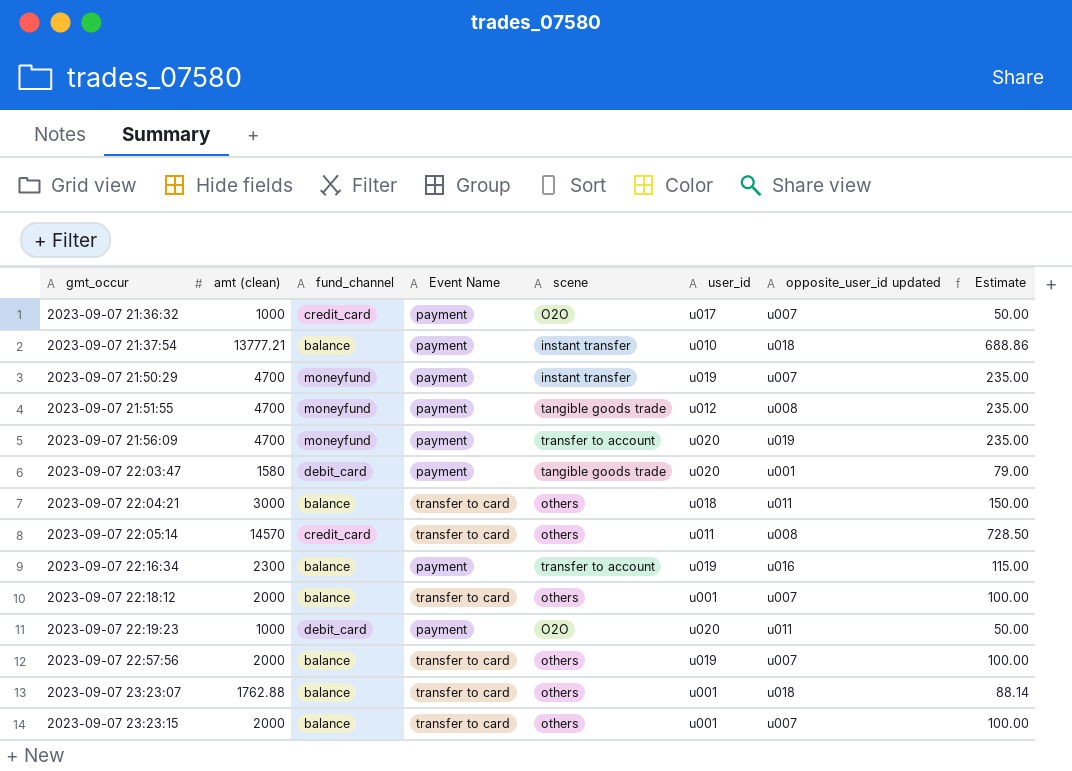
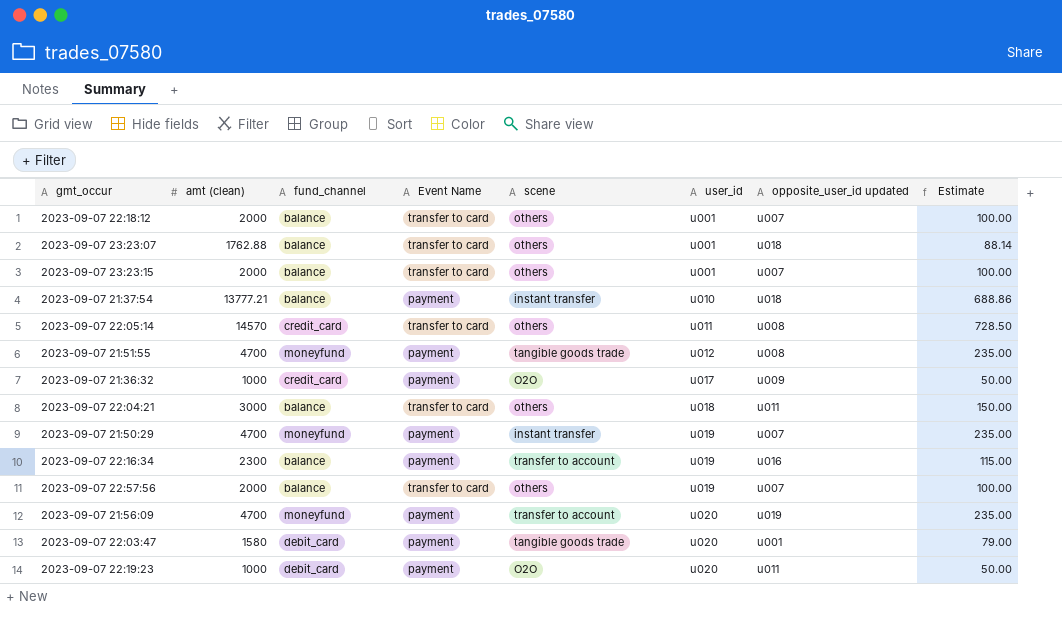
row order: gmt_occur ascending -> user_id ascending
2023-09-07 21:36:32 | opposite_user_id updated: u007 -> u009

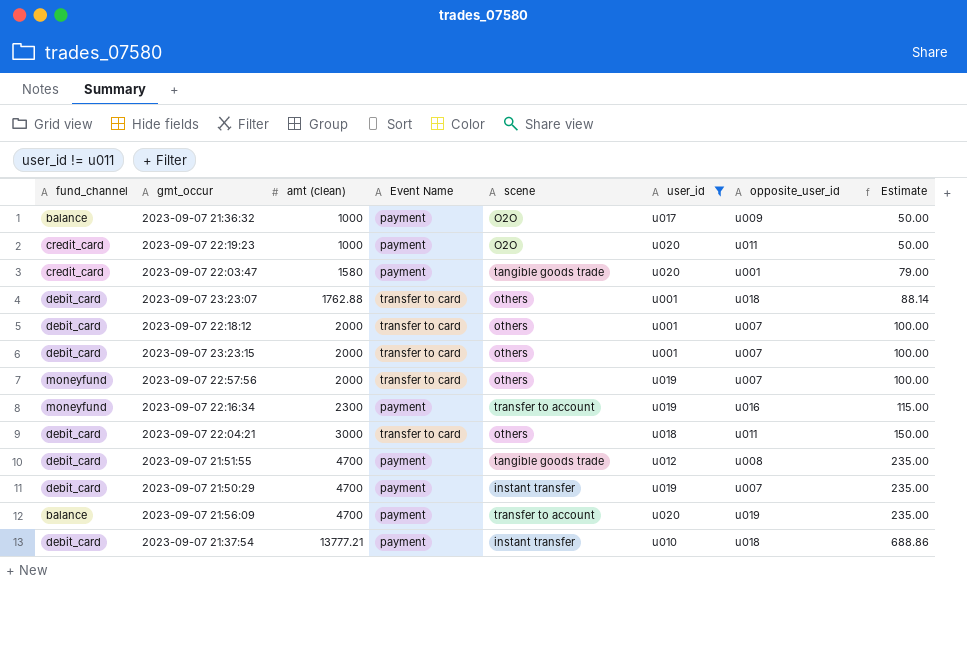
filter: none -> user_id != u011
row order: user_id ascending -> amt (clean) ascending
column fund_channel | position: 3 -> 1
column name: opposite_user_id updated -> opposite_user_id
2023-09-07 21:36:32 | fund_channel: credit_card -> balance
2023-09-07 22:19:23 | fund_channel: debit_card -> credit_card
2023-09-07 22:03:47 | fund_channel: debit_card -> credit_card
2023-09-07 23:23:07 | fund_channel: balance -> debit_card
2023-09-07 22:18:12 | fund_channel: balance -> debit_card
2023-09-07 23:23:15 | fund_channel: balance -> debit_card
2023-09-07 22:57:56 | fund_channel: balance -> moneyfund
2023-09-07 22:16:34 | fund_channel: balance -> moneyfund
2023-09-07 22:04:21 | fund_channel: balance -> debit_card
2023-09-07 21:51:55 | fund_channel: moneyfund -> debit_card
2023-09-07 21:50:29 | fund_channel: moneyfund -> debit_card
2023-09-07 21:56:09 | fund_channel: moneyfund -> balance
2023-09-07 21:37:54 | fund_channel: balance -> debit_card

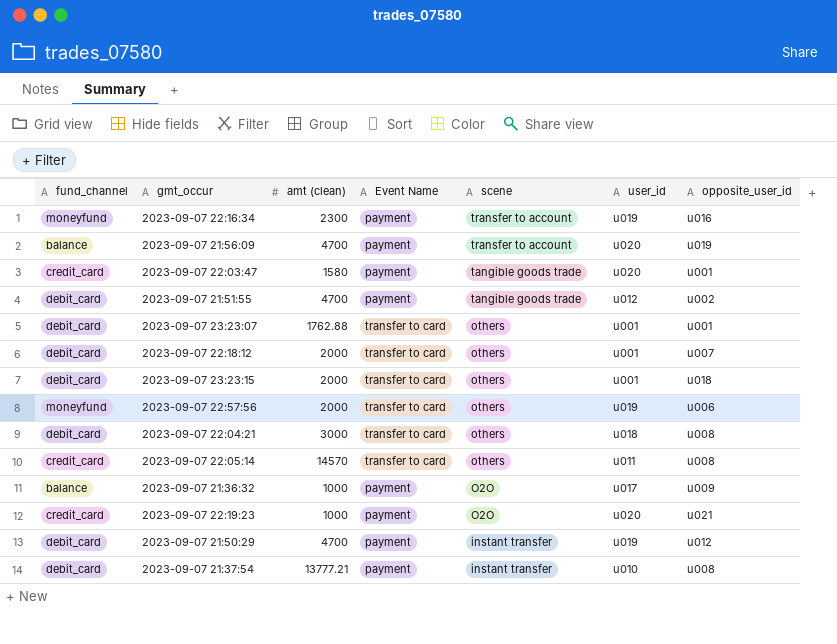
filter: user_id != u011 -> none
row order: amt (clean) ascending -> scene descending
column Estimate | formula: [amt (clean)] * 0.05 -> none
2023-09-07 21:51:55 | opposite_user_id: u008 -> u002
2023-09-07 23:23:07 | opposite_user_id: u018 -> u001
2023-09-07 23:23:15 | opposite_user_id: u007 -> u018
2023-09-07 22:57:56 | opposite_user_id: u007 -> u006
2023-09-07 22:04:21 | opposite_user_id: u011 -> u008
2023-09-07 22:19:23 | opposite_user_id: u011 -> u021
2023-09-07 21:50:29 | opposite_user_id: u007 -> u012
2023-09-07 21:37:54 | opposite_user_id: u018 -> u008

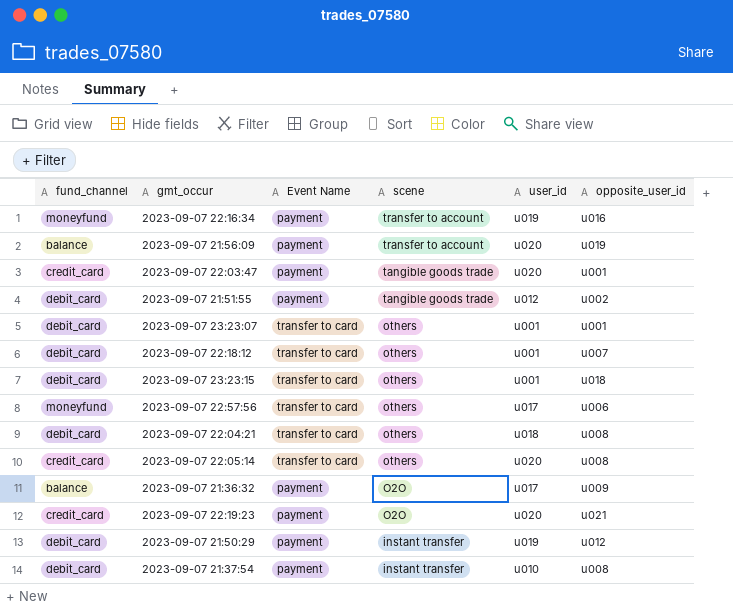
column amt (clean) | position: 3 -> none
2023-09-07 22:57:56 | user_id: u019 -> u017
2023-09-07 22:05:14 | user_id: u011 -> u020

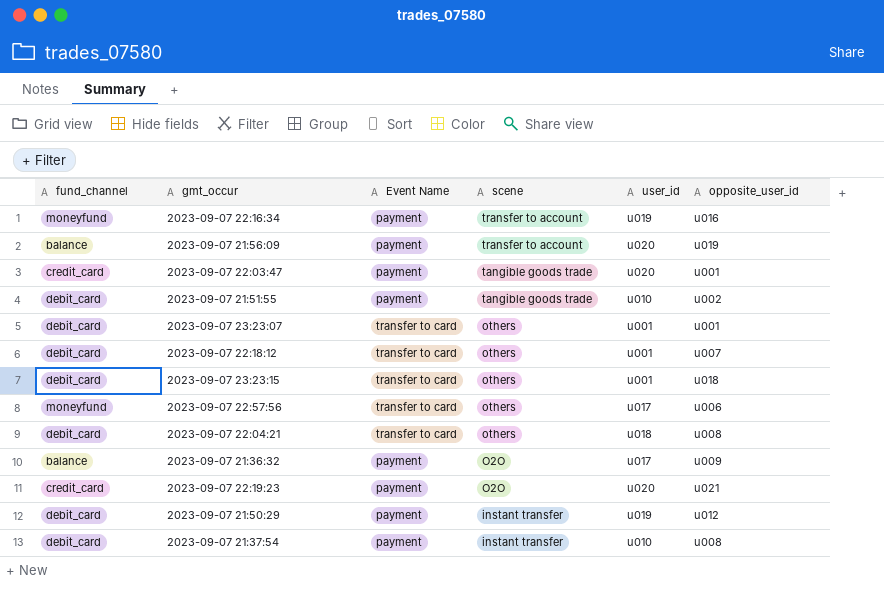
row 2023-09-07 22:05:14: credit_card | transfer to card | others | u020 | u008 -> none
2023-09-07 21:51:55 | user_id: u012 -> u010

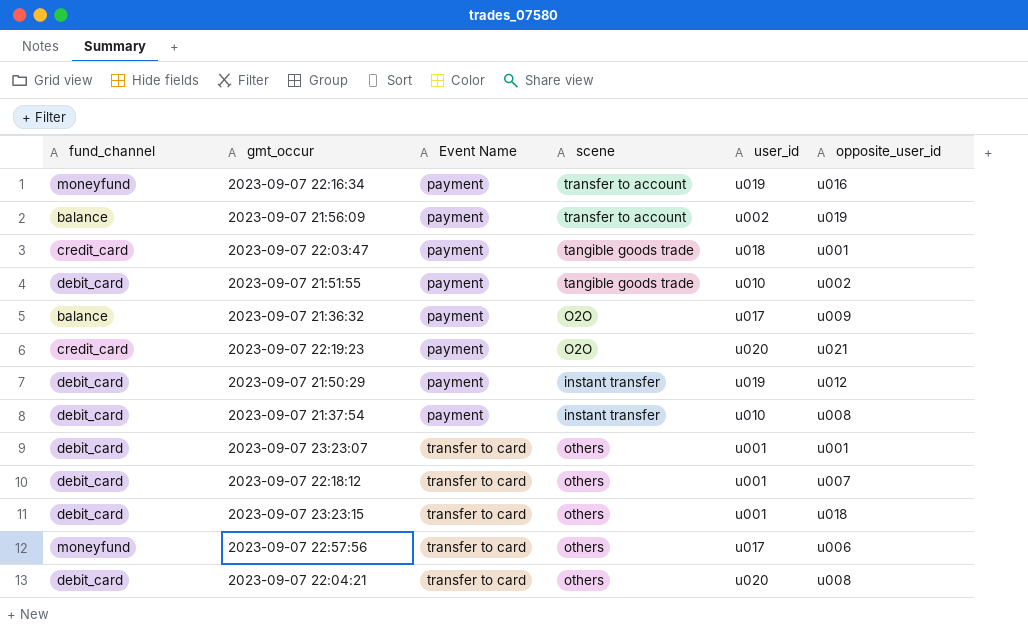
row order: scene descending -> Event Name ascending
2023-09-07 21:56:09 | user_id: u020 -> u002
2023-09-07 22:03:47 | user_id: u020 -> u018
2023-09-07 22:04:21 | user_id: u018 -> u020

